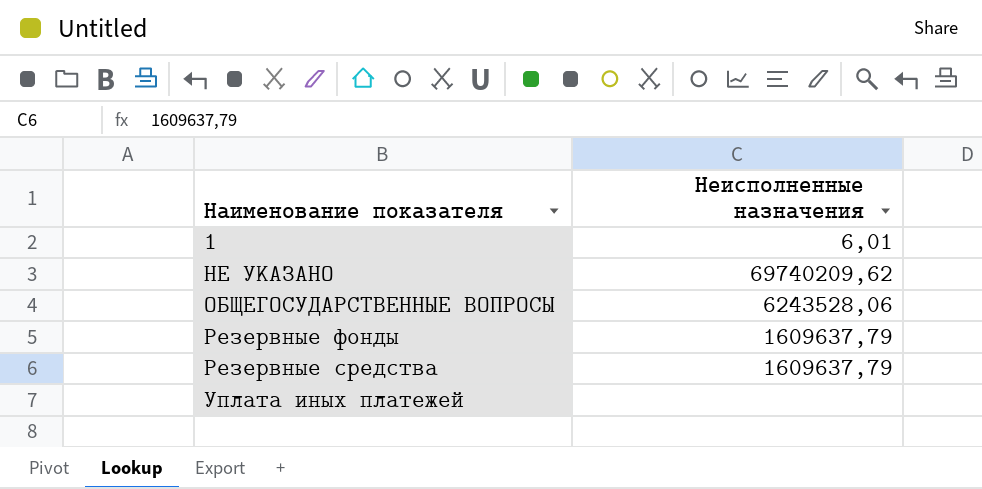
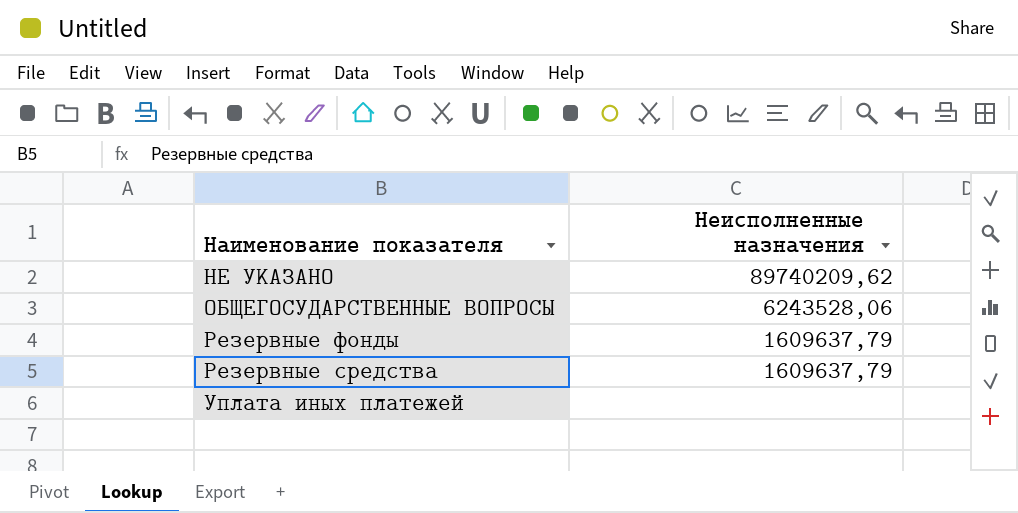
row 1: 6,01 -> none
НЕ УКАЗАНО | Неисполненные назначения: 69740209,62 -> 89740209,62

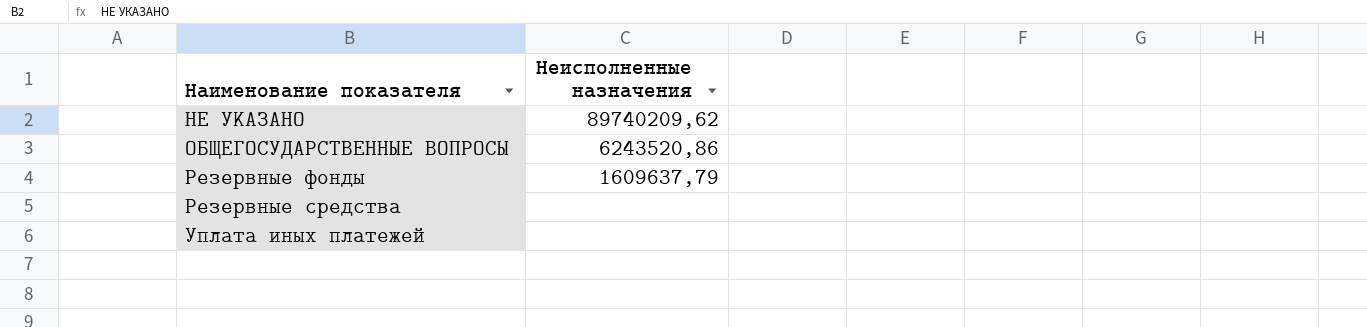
ОБЩЕГОСУДАРСТВЕННЫЕ ВОПРОСЫ | Неисполненные назначения: 6243528,06 -> 6243520,86
Резервные средства | Неисполненные назначения: 1609637,79 -> none

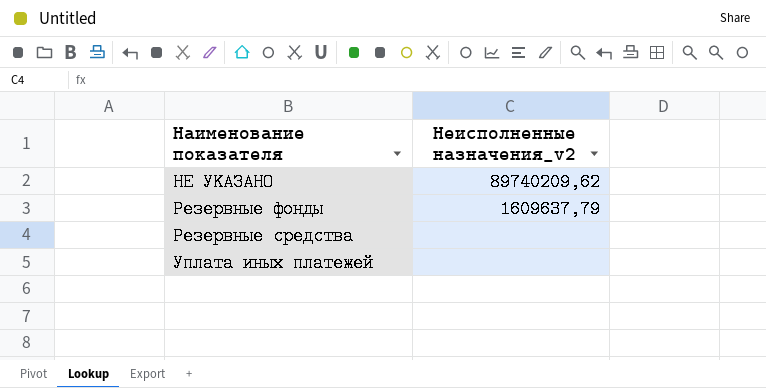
column name: Неисполненные назначения -> Неисполненные назначения_v2
row ОБЩЕГОСУДАРСТВЕННЫЕ ВОПРОСЫ: 6243520,86 -> none

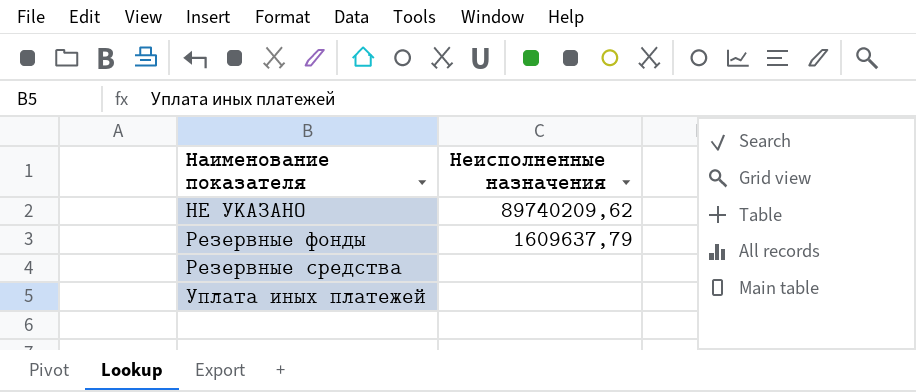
column name: Неисполненные назначения_v2 -> Неисполненные назначения

